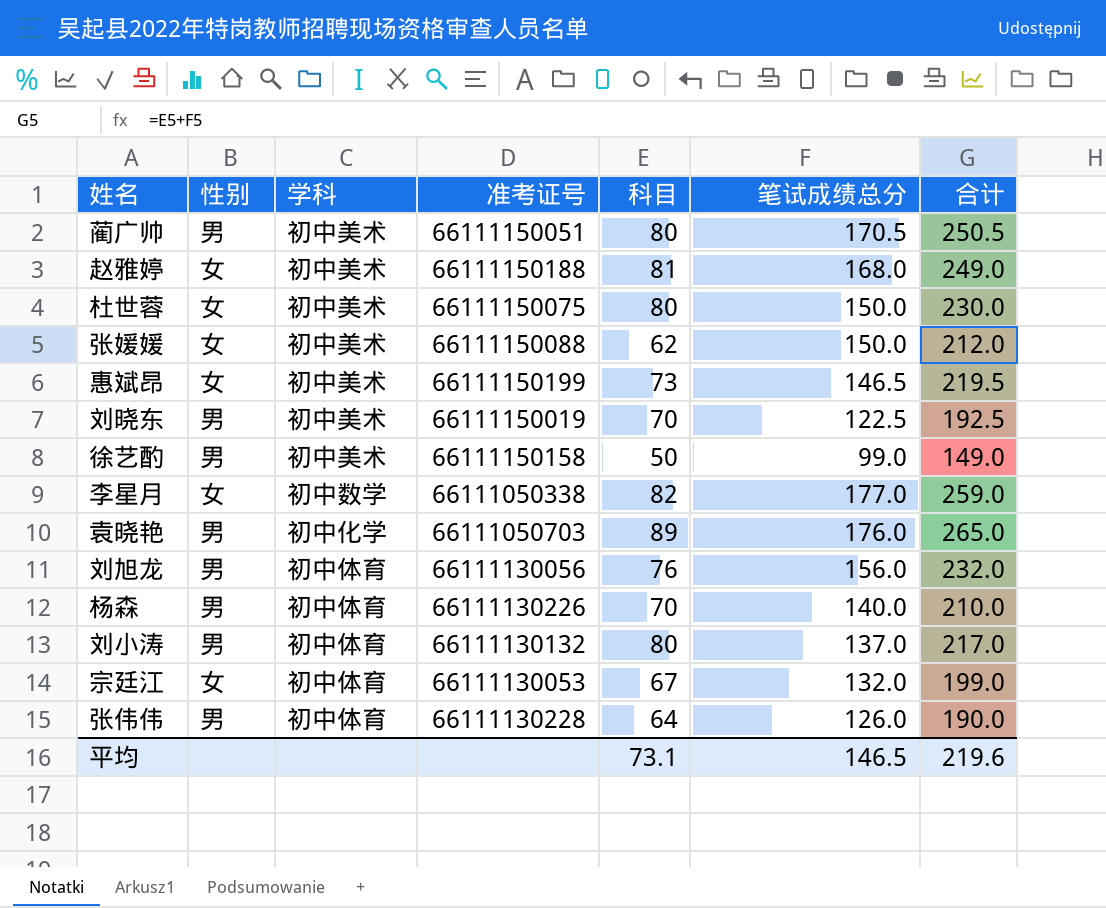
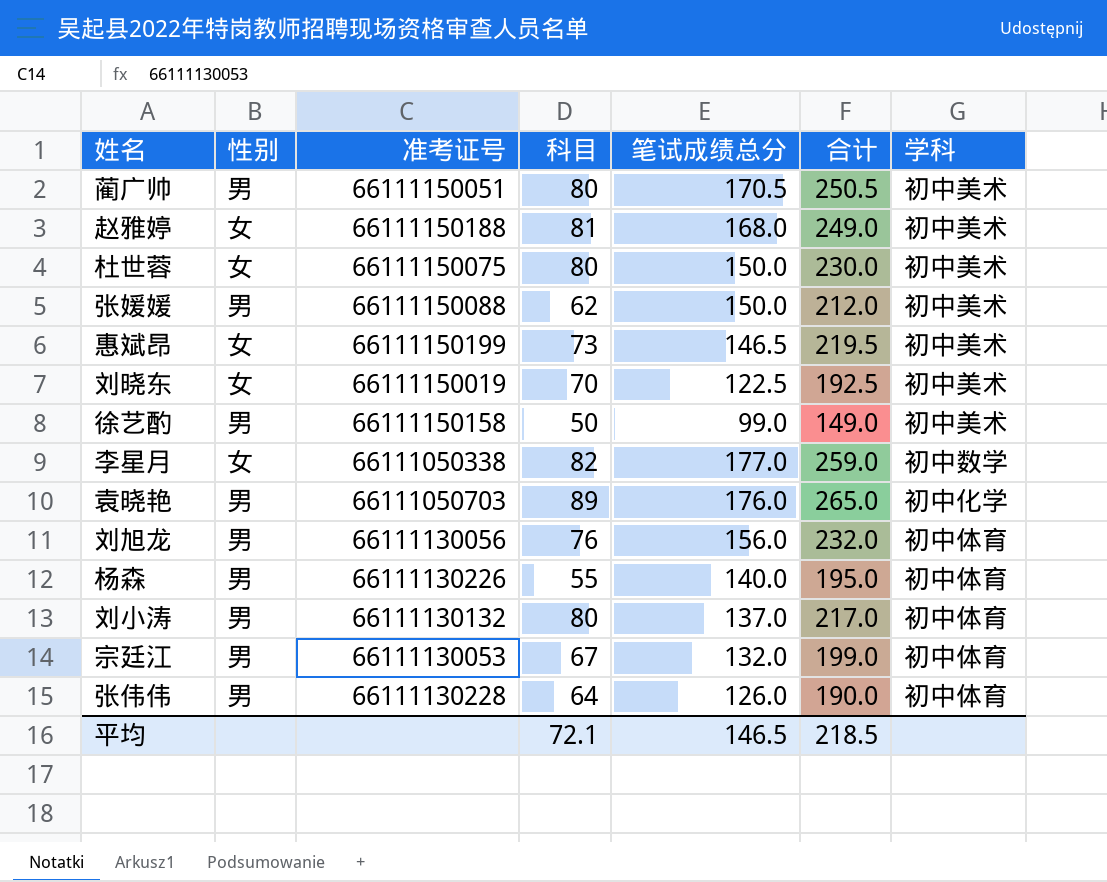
column 学科 | position: 3 -> 7
张媛媛 | 性别: 女 -> 男
刘晓东 | 性别: 男 -> 女
杨森 | 科目: 70 -> 55
杨森 | 合计: 210.0 -> 195.0
宗廷江 | 性别: 女 -> 男
平均 | 科目: 73.1 -> 72.1
平均 | 合计: 219.6 -> 218.5

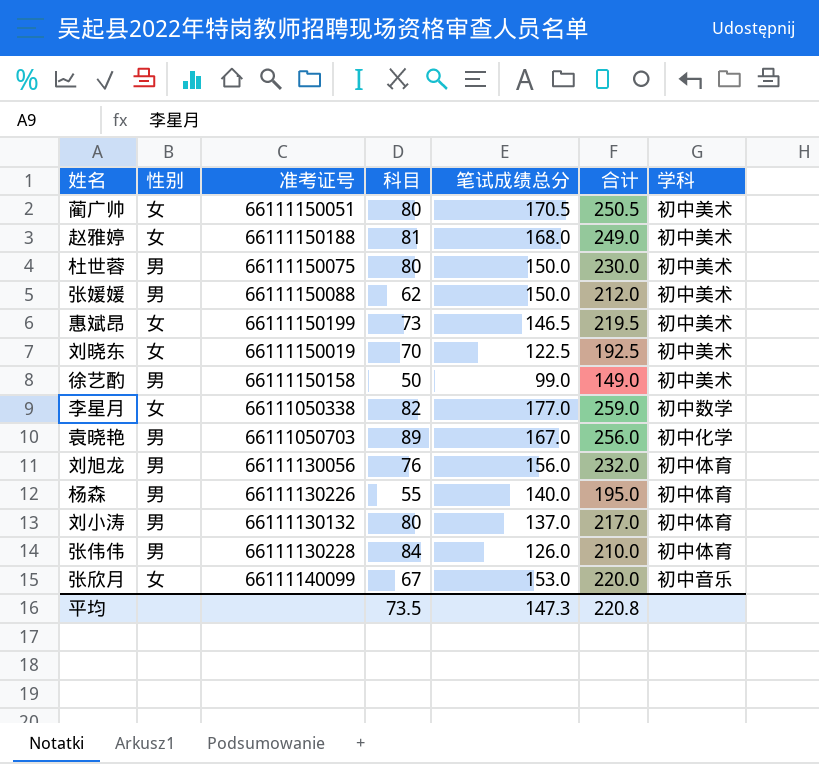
row 宗廷江: 男 | 66111130053 | 67 | 132.0 | 199.0 | 初中体育 -> none
蔺广帅 | 性别: 男 -> 女
杜世蓉 | 性别: 女 -> 男
袁晓艳 | 笔试成绩总分: 176.0 -> 167.0
袁晓艳 | 合计: 265.0 -> 256.0
张伟伟 | 科目: 64 -> 84
张伟伟 | 合计: 190.0 -> 210.0
row 张欣月: none -> 女 | 66111140099 | 67 | 153.0 | 220.0 | 初中音乐
平均 | 科目: 72.1 -> 73.5
平均 | 笔试成绩总分: 146.5 -> 147.3
平均 | 合计: 218.5 -> 220.8

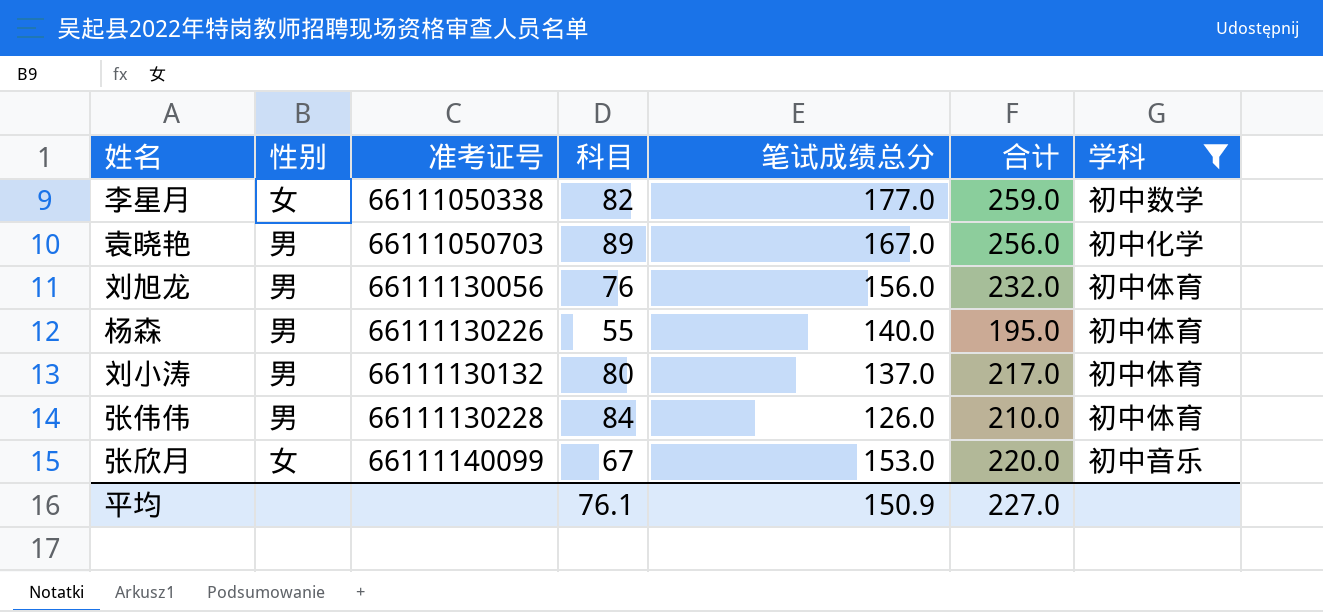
filter: none -> 学科 != 初中美术
平均 | 科目: 73.5 -> 76.1
平均 | 笔试成绩总分: 147.3 -> 150.9
平均 | 合计: 220.8 -> 227.0

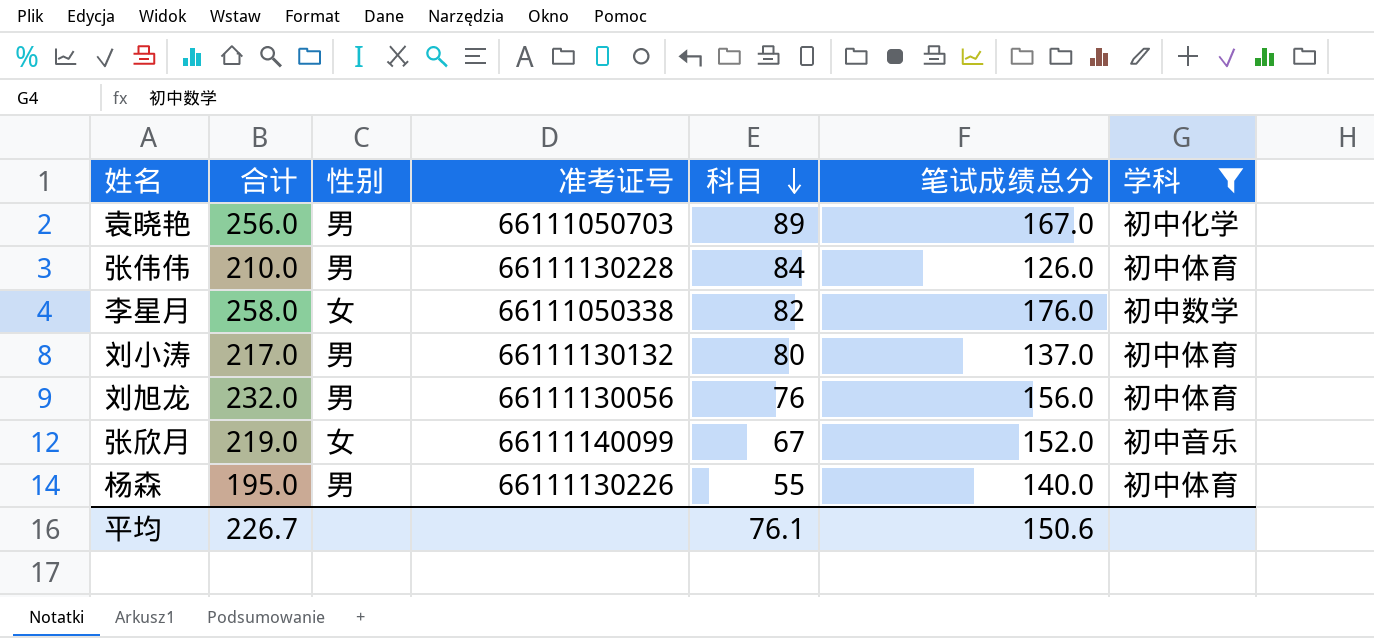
row order: none -> 科目 descending
column 合计 | position: 6 -> 2
李星月 | 合计: 259.0 -> 258.0
李星月 | 笔试成绩总分: 177.0 -> 176.0
张欣月 | 合计: 220.0 -> 219.0
张欣月 | 笔试成绩总分: 153.0 -> 152.0
平均 | 合计: 227.0 -> 226.7
平均 | 笔试成绩总分: 150.9 -> 150.6

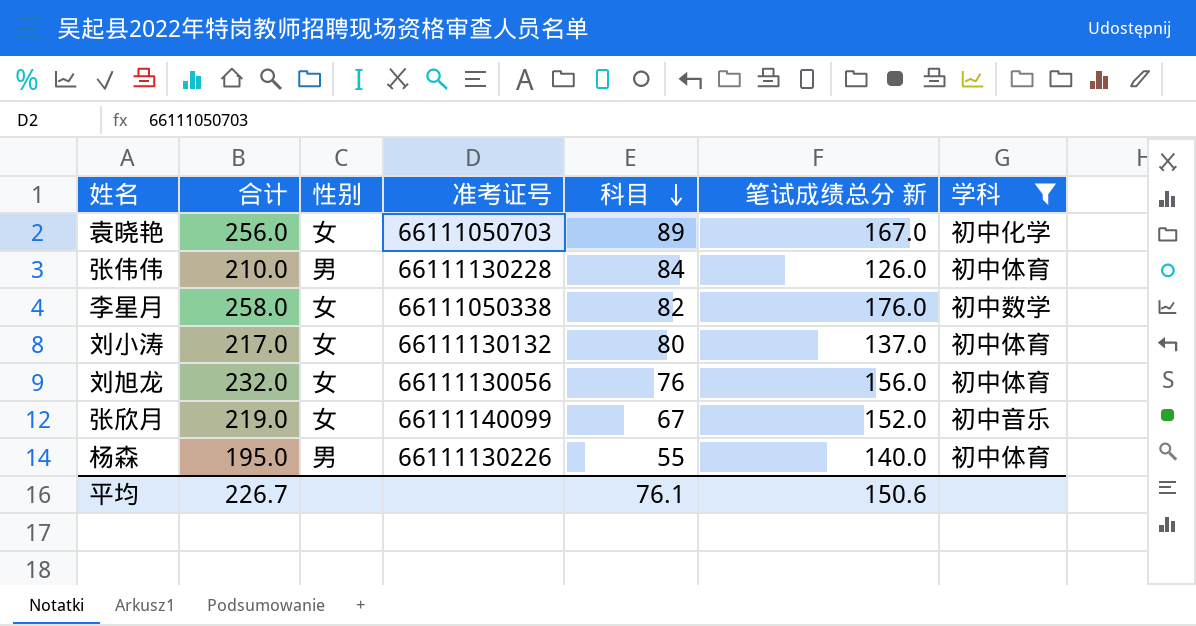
column name: 笔试成绩总分 -> 笔试成绩总分 新
袁晓艳 | 性别: 男 -> 女
刘小涛 | 性别: 男 -> 女
刘旭龙 | 性别: 男 -> 女

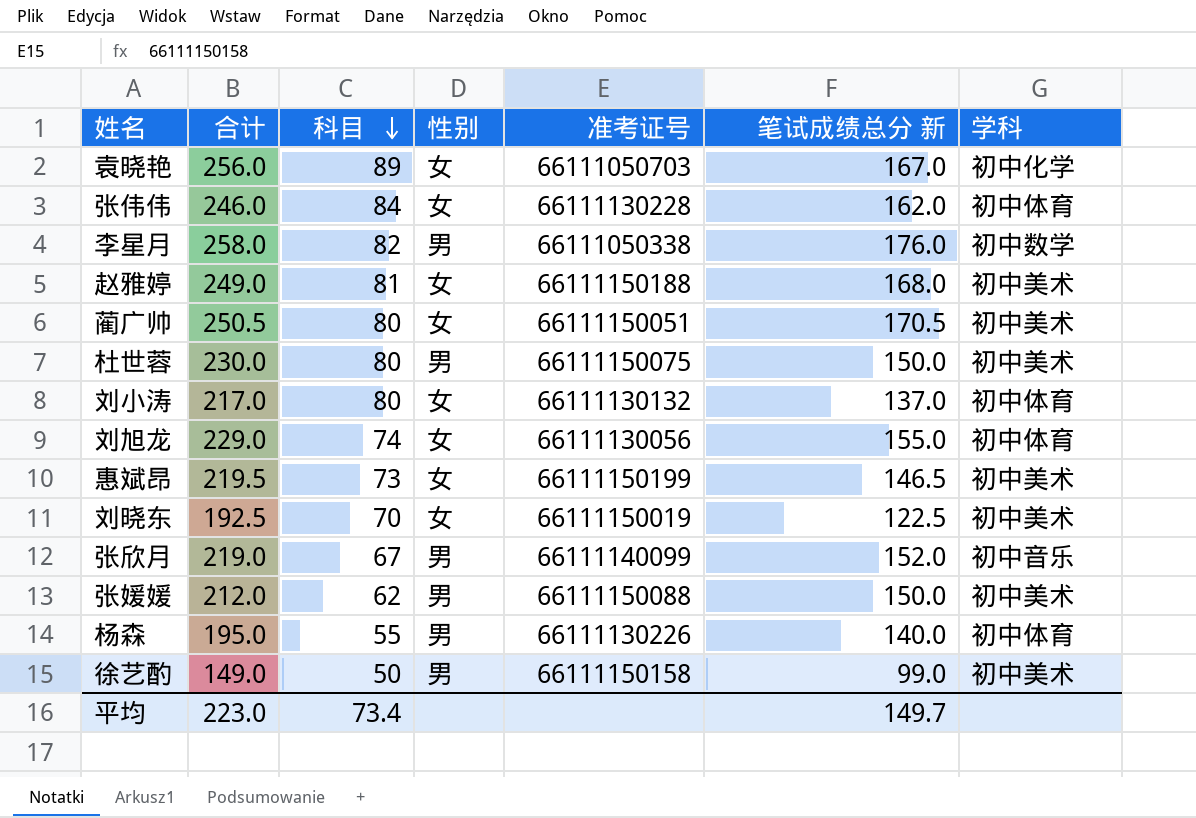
filter: 学科 != 初中美术 -> none
column 科目 | position: 5 -> 3
张伟伟 | 合计: 210.0 -> 246.0
张伟伟 | 性别: 男 -> 女
张伟伟 | 笔试成绩总分 新: 126.0 -> 162.0
李星月 | 性别: 女 -> 男
刘旭龙 | 合计: 232.0 -> 229.0
刘旭龙 | 科目: 76 -> 74
刘旭龙 | 笔试成绩总分 新: 156.0 -> 155.0
张欣月 | 性别: 女 -> 男
平均 | 合计: 226.7 -> 223.0
平均 | 科目: 76.1 -> 73.4
平均 | 笔试成绩总分 新: 150.6 -> 149.7

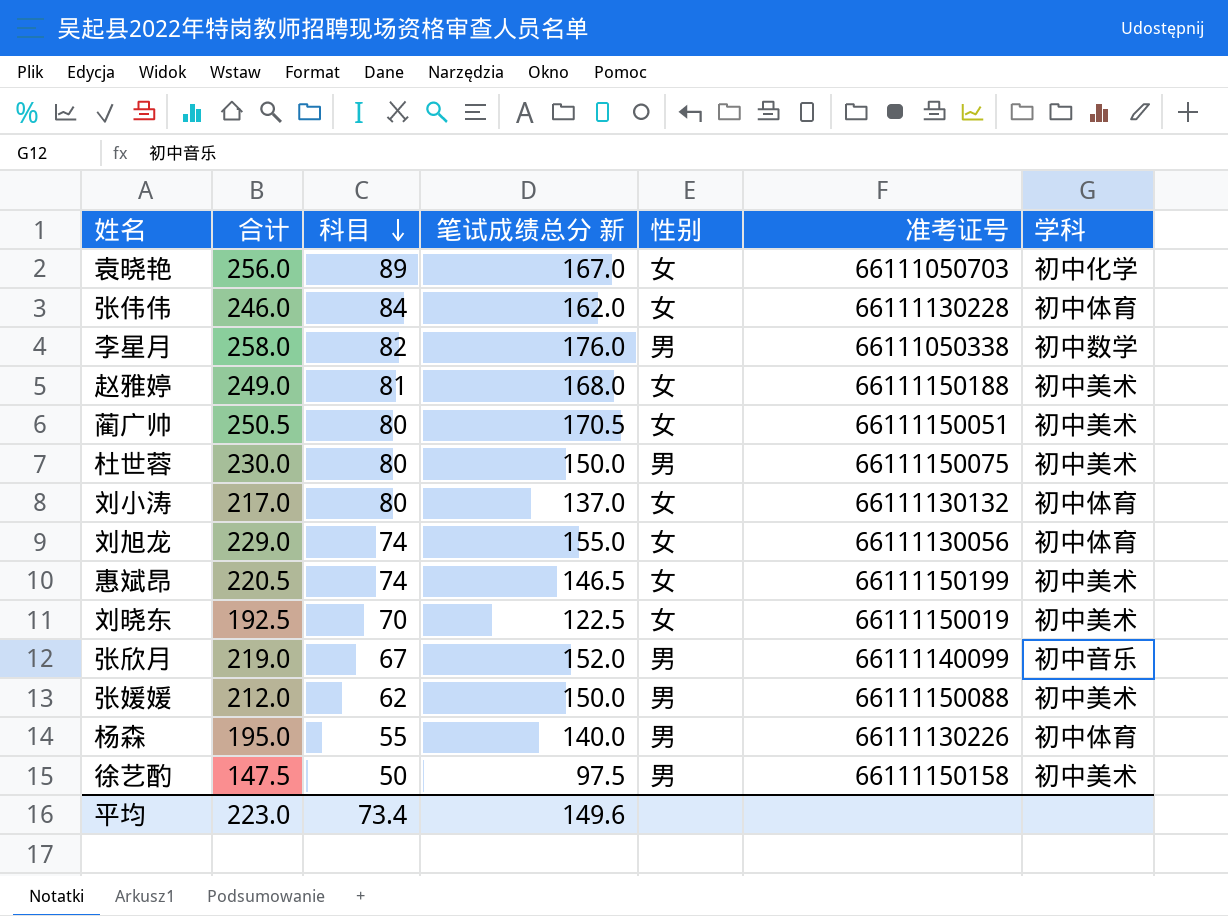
column 笔试成绩总分 新 | position: 6 -> 4
惠斌昂 | 合计: 219.5 -> 220.5
惠斌昂 | 科目: 73 -> 74
徐艺酌 | 合计: 149.0 -> 147.5
徐艺酌 | 笔试成绩总分 新: 99.0 -> 97.5
平均 | 笔试成绩总分 新: 149.7 -> 149.6

